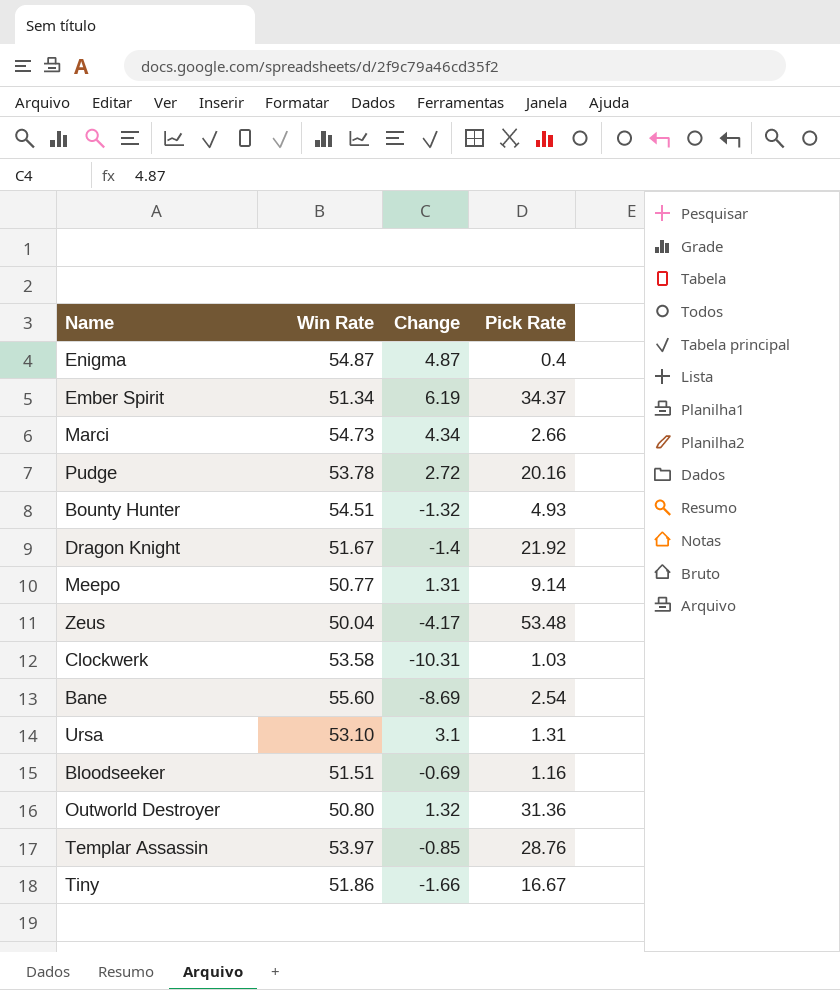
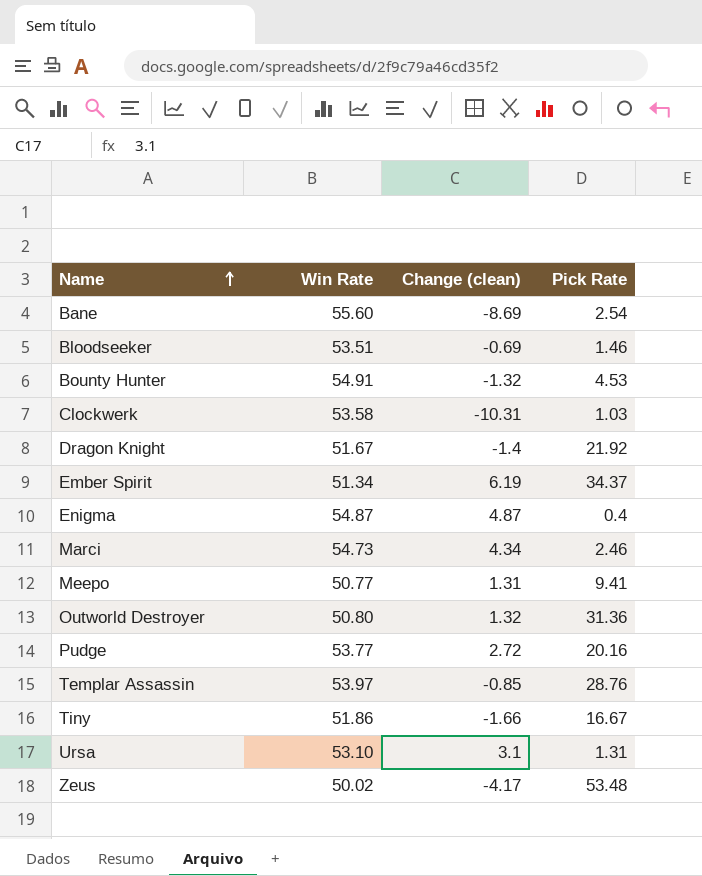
row order: none -> Name ascending
column name: Change -> Change (clean)
Bloodseeker | Win Rate: 51.51 -> 53.51
Bloodseeker | Pick Rate: 1.16 -> 1.46
Bounty Hunter | Win Rate: 54.51 -> 54.91
Bounty Hunter | Pick Rate: 4.93 -> 4.53
Marci | Pick Rate: 2.66 -> 2.46
Meepo | Pick Rate: 9.14 -> 9.41
Pudge | Win Rate: 53.78 -> 53.77
Zeus | Win Rate: 50.04 -> 50.02

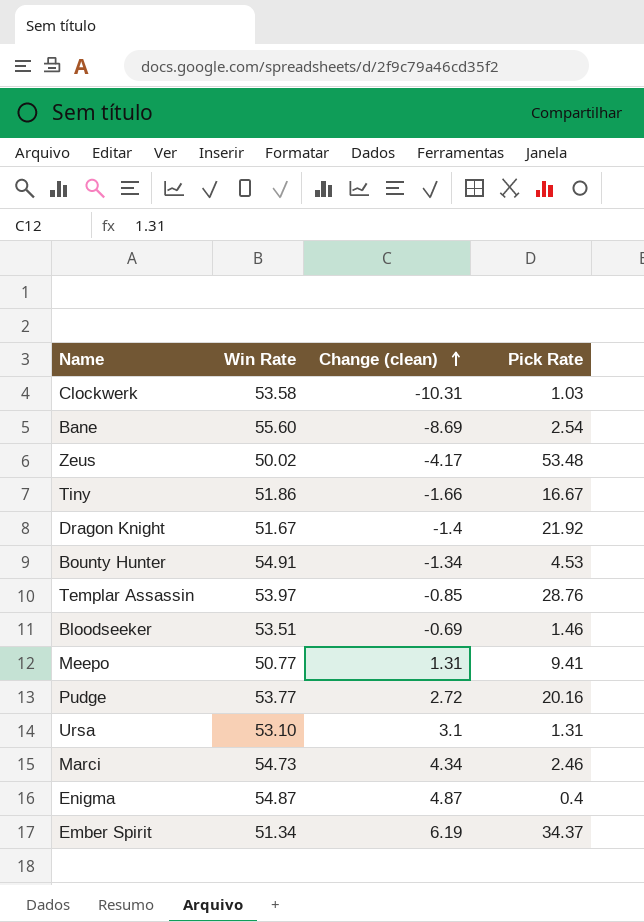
row order: Name ascending -> Change (clean) ascending
row Outworld Destroyer: 50.80 | 1.32 | 31.36 -> none
Bounty Hunter | Change (clean): -1.32 -> -1.34

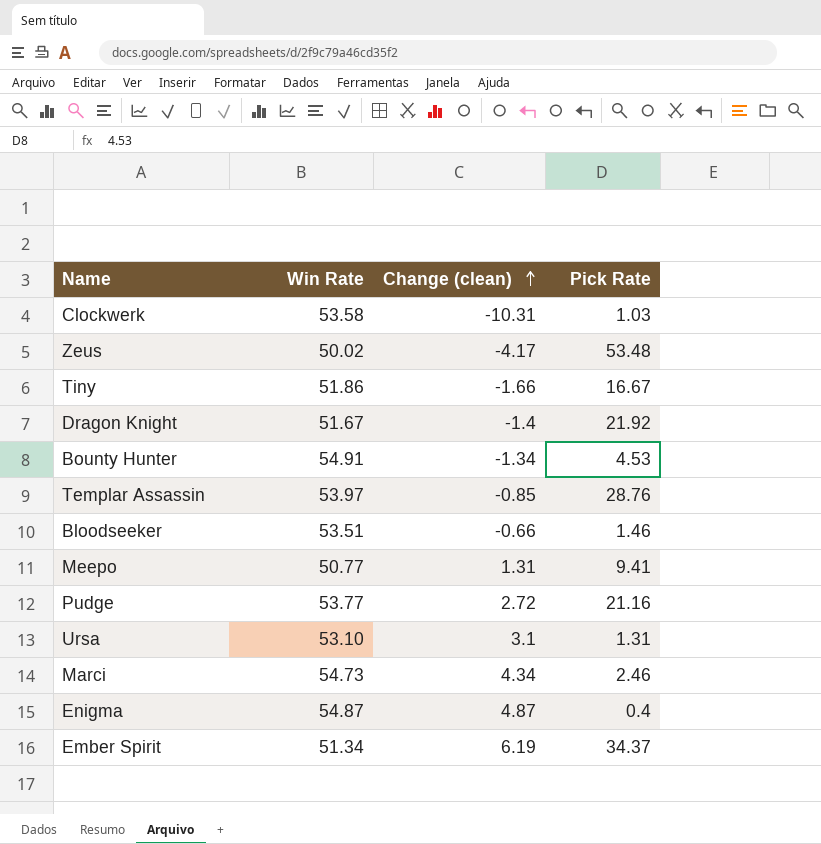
row Bane: 55.60 | -8.69 | 2.54 -> none
Bloodseeker | Change (clean): -0.69 -> -0.66
Pudge | Pick Rate: 20.16 -> 21.16

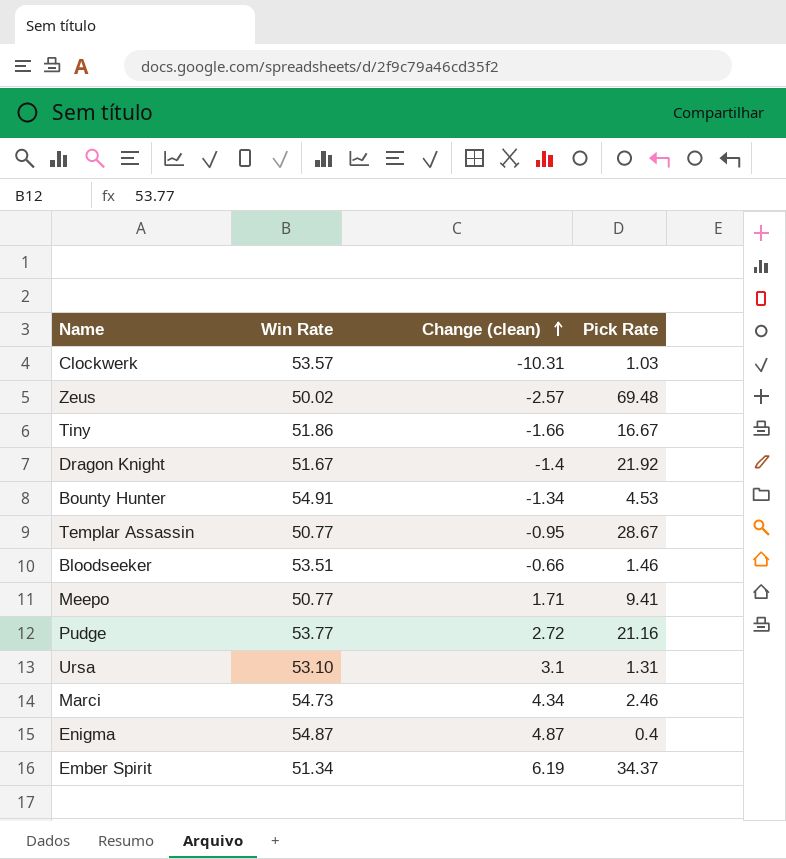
Clockwerk | Win Rate: 53.58 -> 53.57
Zeus | Change (clean): -4.17 -> -2.57
Zeus | Pick Rate: 53.48 -> 69.48
Templar Assassin | Win Rate: 53.97 -> 50.77
Templar Assassin | Change (clean): -0.85 -> -0.95
Templar Assassin | Pick Rate: 28.76 -> 28.67
Meepo | Change (clean): 1.31 -> 1.71

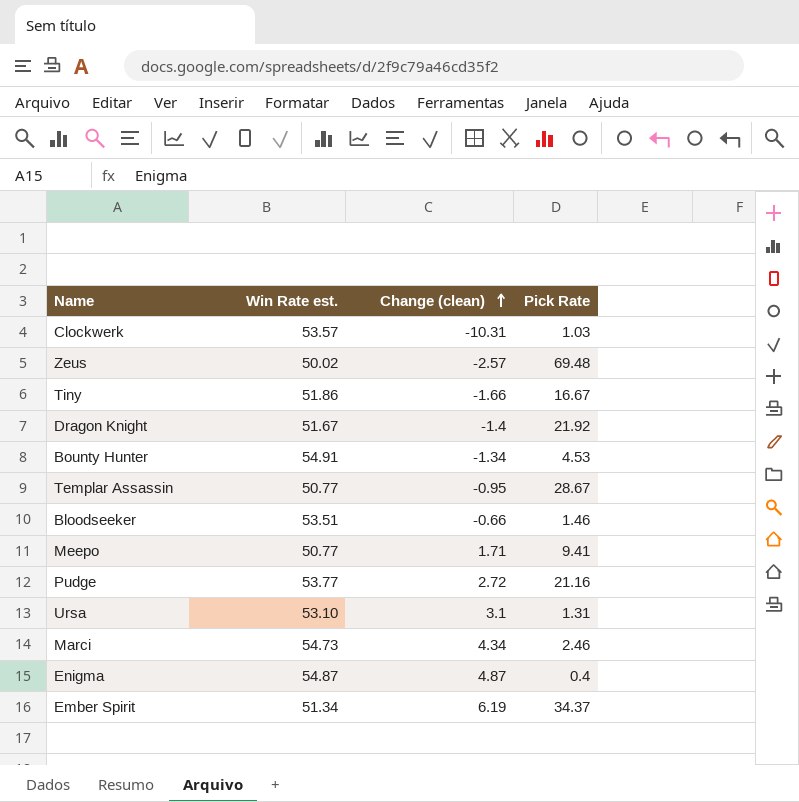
column name: Win Rate -> Win Rate est.

